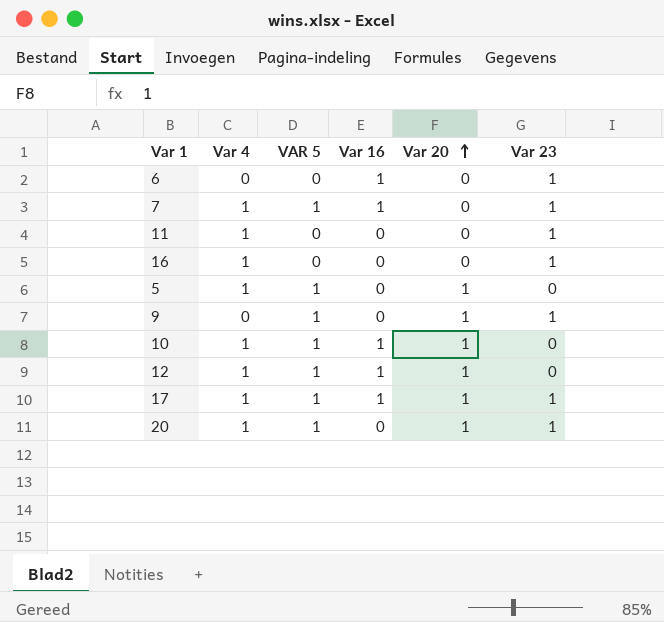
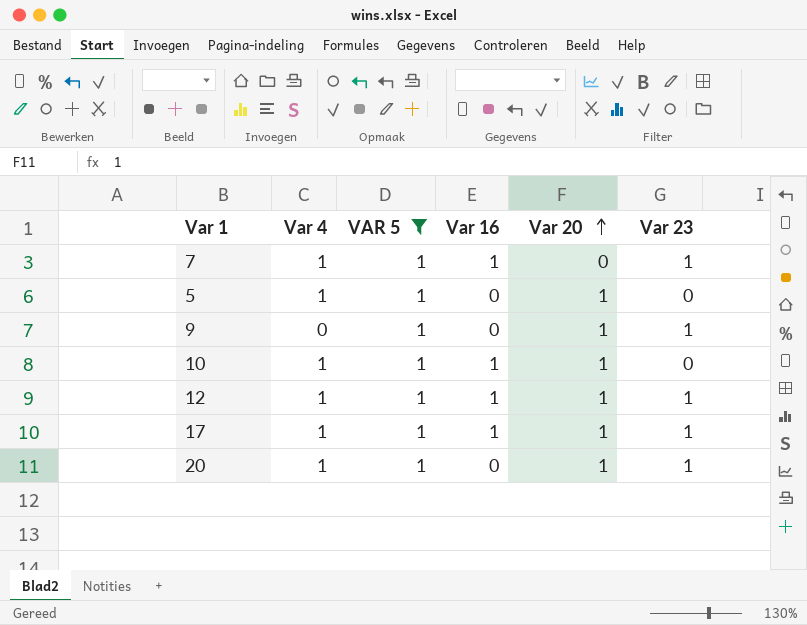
filter: none -> VAR 5 = 1
12 | Var 23: 0 -> 1

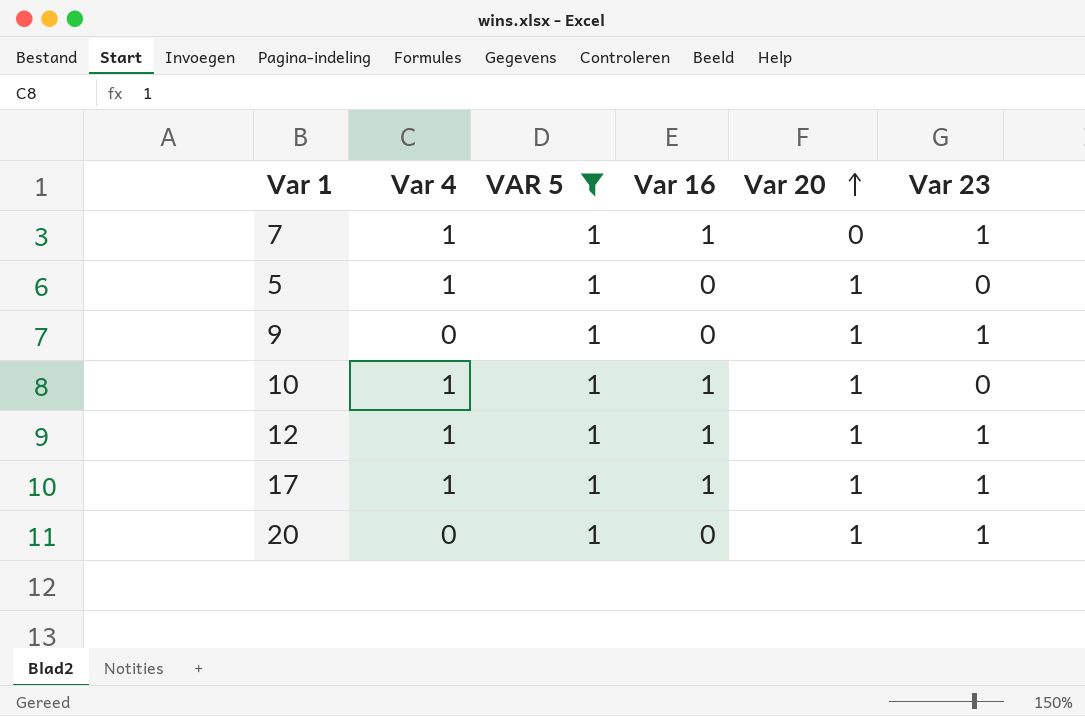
20 | Var 4: 1 -> 0

